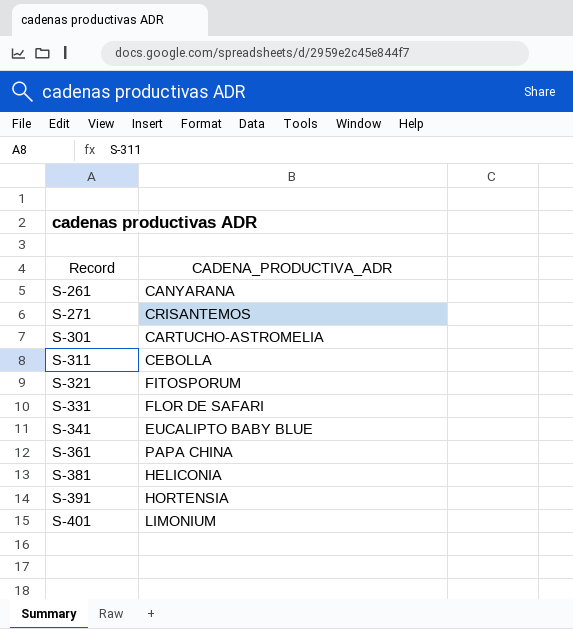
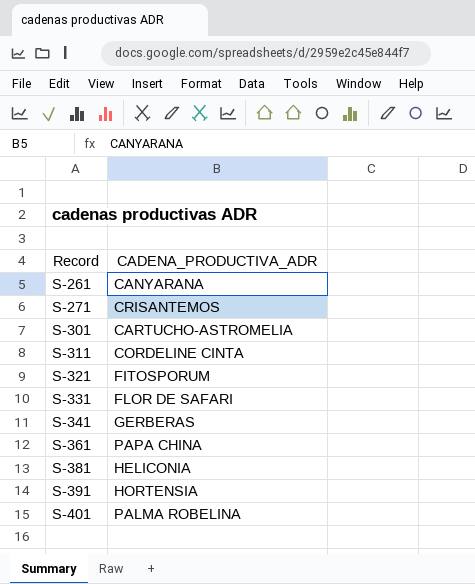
S-311 | CADENA_PRODUCTIVA_ADR: CEBOLLA -> CORDELINE CINTA
S-341 | CADENA_PRODUCTIVA_ADR: EUCALIPTO BABY BLUE -> GERBERAS
S-401 | CADENA_PRODUCTIVA_ADR: LIMONIUM -> PALMA ROBELINA

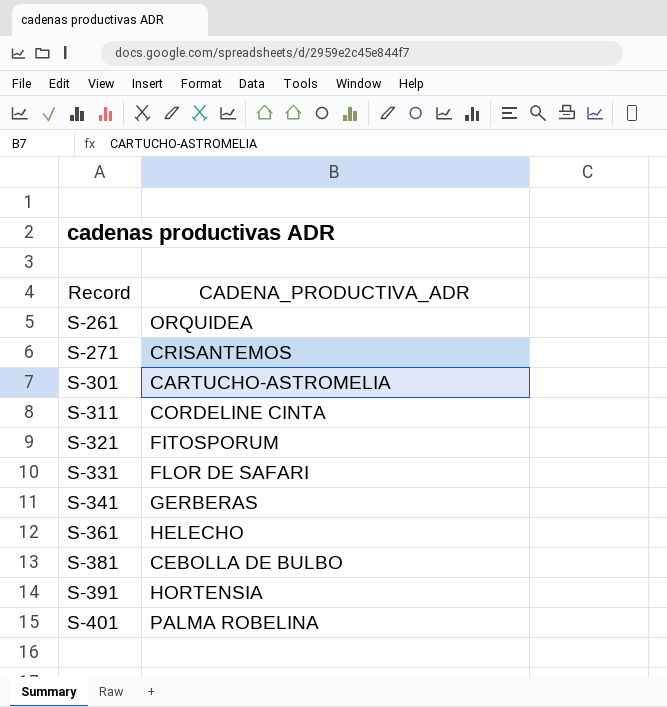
S-261 | CADENA_PRODUCTIVA_ADR: CANYARANA -> ORQUIDEA
S-361 | CADENA_PRODUCTIVA_ADR: PAPA CHINA -> HELECHO
S-381 | CADENA_PRODUCTIVA_ADR: HELICONIA -> CEBOLLA DE BULBO

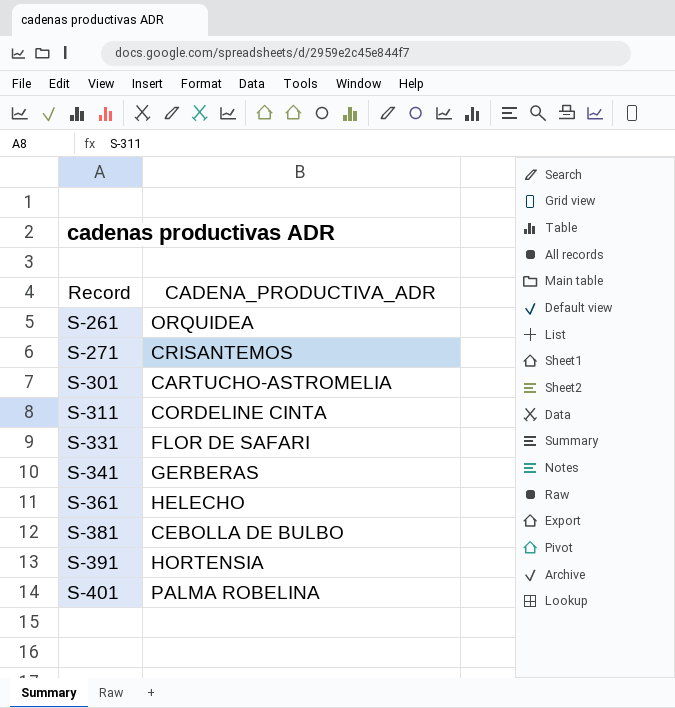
row S-321: FITOSPORUM -> none

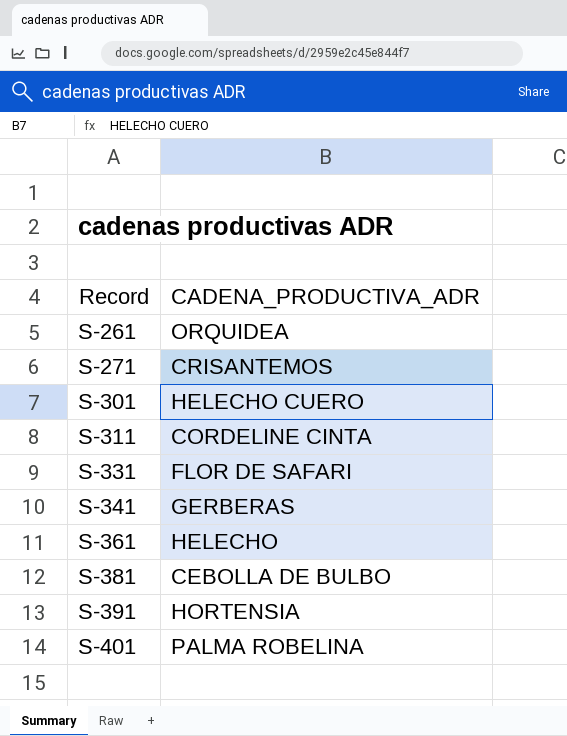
S-301 | CADENA_PRODUCTIVA_ADR: CARTUCHO-ASTROMELIA -> HELECHO CUERO

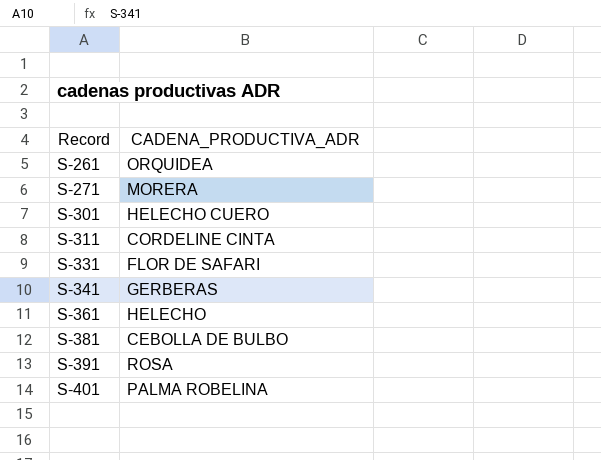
S-271 | CADENA_PRODUCTIVA_ADR: CRISANTEMOS -> MORERA
S-391 | CADENA_PRODUCTIVA_ADR: HORTENSIA -> ROSA

